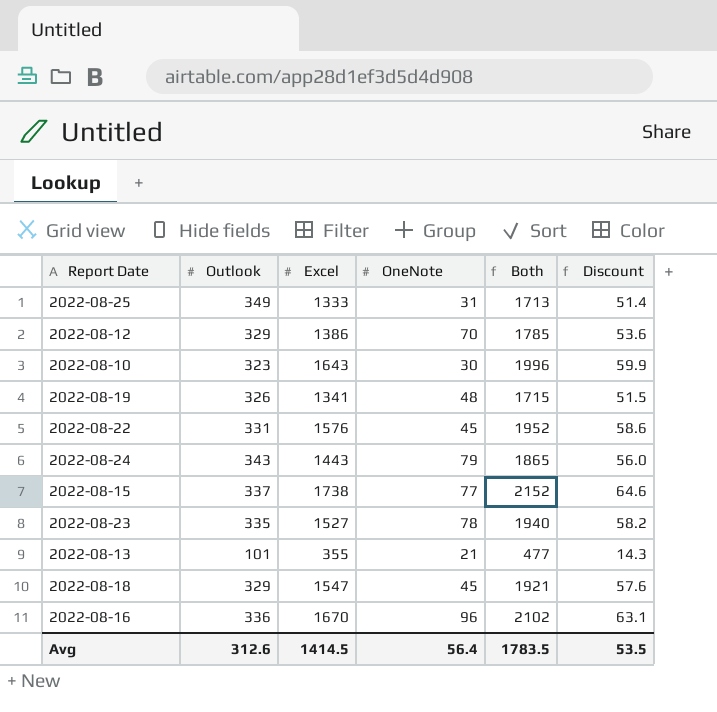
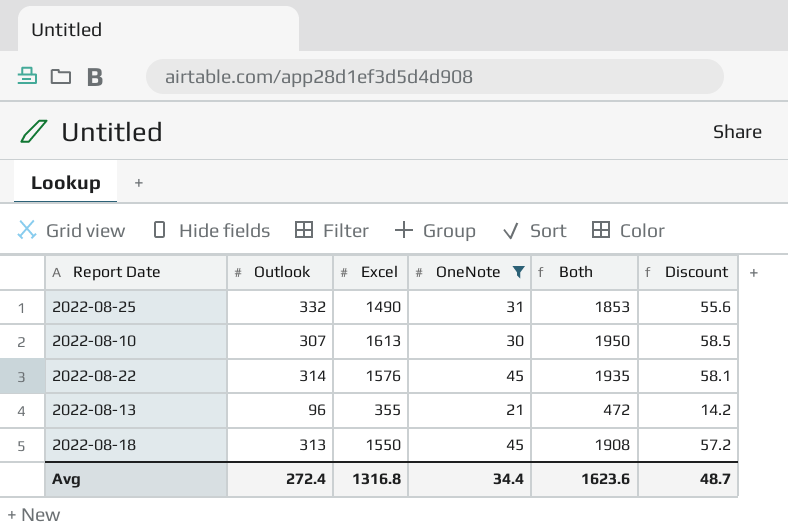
filter: none -> OneNote <= 45
2022-08-25 | Outlook: 349 -> 332
2022-08-25 | Excel: 1333 -> 1490
2022-08-25 | Both: 1713 -> 1853
2022-08-25 | Discount: 51.4 -> 55.6
2022-08-10 | Outlook: 323 -> 307
2022-08-10 | Excel: 1643 -> 1613
2022-08-10 | Both: 1996 -> 1950
2022-08-10 | Discount: 59.9 -> 58.5
2022-08-22 | Outlook: 331 -> 314
2022-08-22 | Both: 1952 -> 1935
2022-08-22 | Discount: 58.6 -> 58.1
2022-08-13 | Outlook: 101 -> 96
2022-08-13 | Both: 477 -> 472
2022-08-13 | Discount: 14.3 -> 14.2
2022-08-18 | Outlook: 329 -> 313
2022-08-18 | Excel: 1547 -> 1550
2022-08-18 | Both: 1921 -> 1908
2022-08-18 | Discount: 57.6 -> 57.2
Avg | Outlook: 312.6 -> 272.4
Avg | Excel: 1414.5 -> 1316.8
Avg | OneNote: 56.4 -> 34.4
Avg | Both: 1783.5 -> 1623.6
Avg | Discount: 53.5 -> 48.7

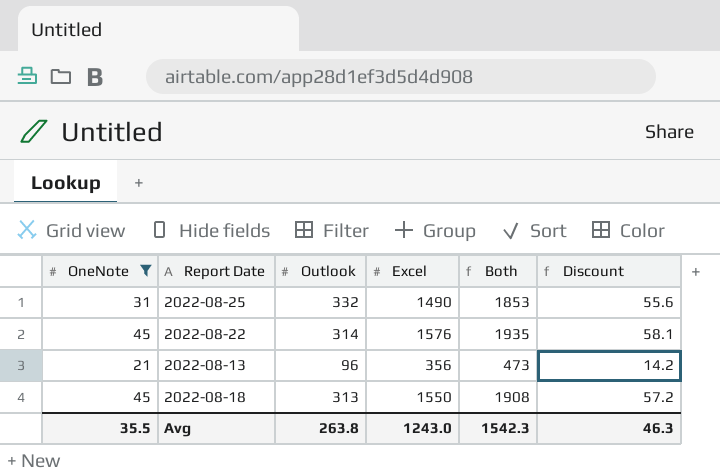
column OneNote | position: 4 -> 1
row 2022-08-10: 307 | 1613 | 30 | 1950 | 58.5 -> none
2022-08-13 | Excel: 355 -> 356
2022-08-13 | Both: 472 -> 473
Avg | OneNote: 34.4 -> 35.5
Avg | Outlook: 272.4 -> 263.8
Avg | Excel: 1316.8 -> 1243.0
Avg | Both: 1623.6 -> 1542.3
Avg | Discount: 48.7 -> 46.3

